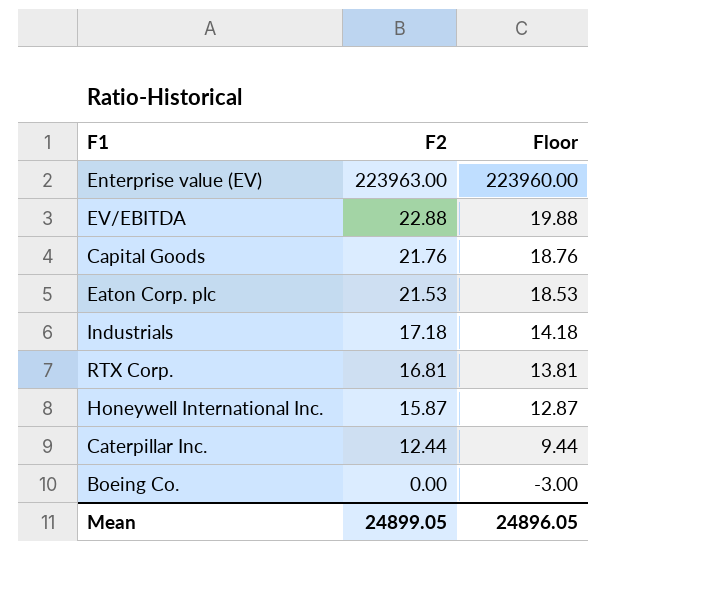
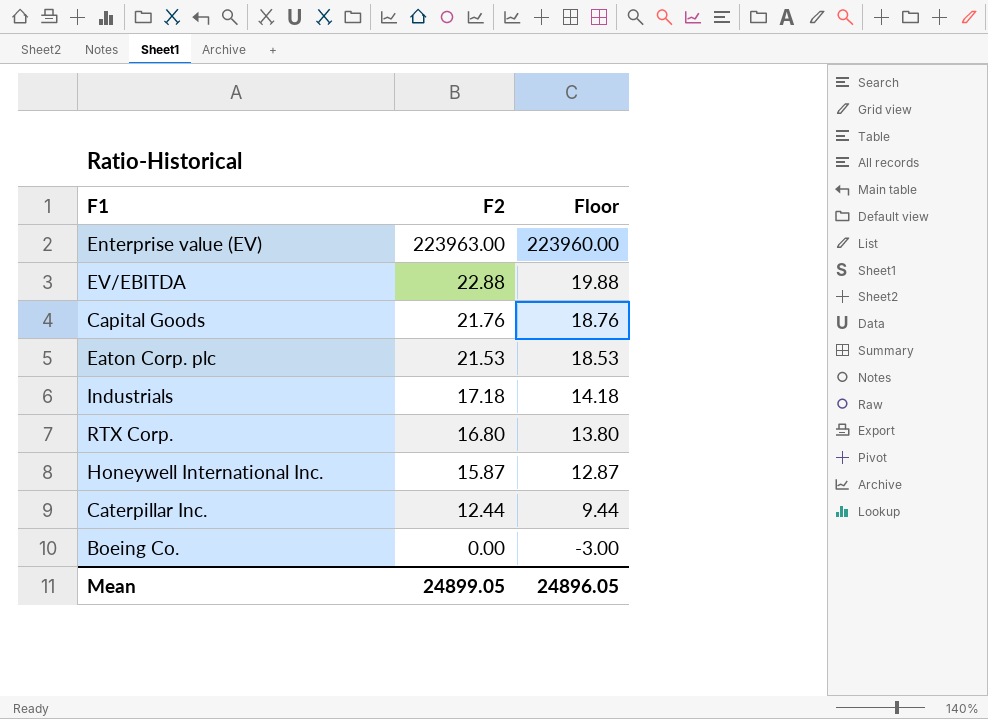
RTX Corp. | F2: 16.81 -> 16.80
RTX Corp. | Floor: 13.81 -> 13.80

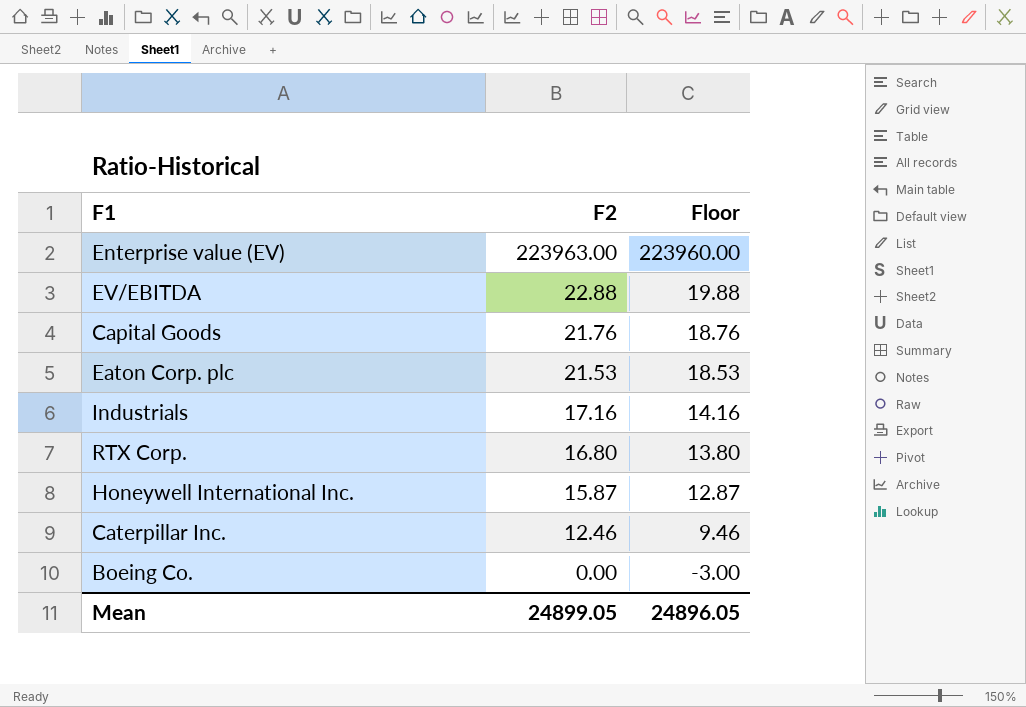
Industrials | F2: 17.18 -> 17.16
Industrials | Floor: 14.18 -> 14.16
Caterpillar Inc. | F2: 12.44 -> 12.46
Caterpillar Inc. | Floor: 9.44 -> 9.46

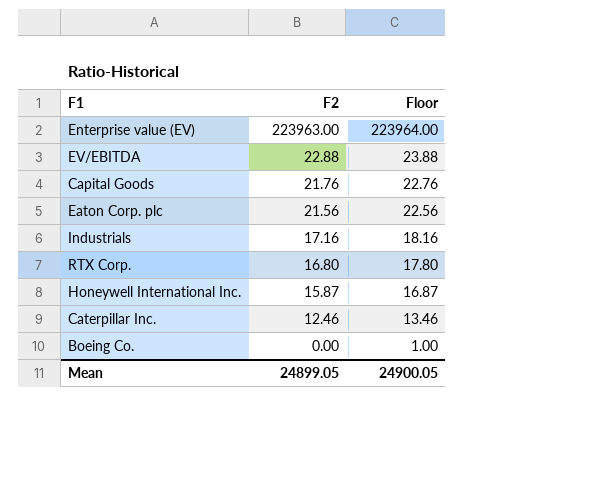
column Floor | formula: [F2] - 3 -> [F2] + 1
Eaton Corp. plc | F2: 21.53 -> 21.56
Mean | Floor: 24896.05 -> 24900.05

